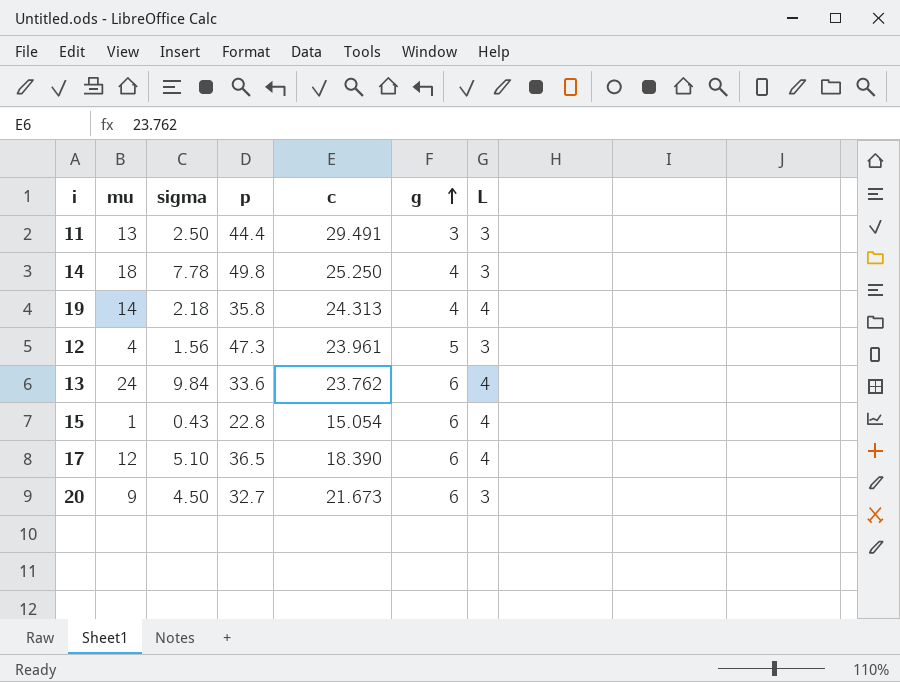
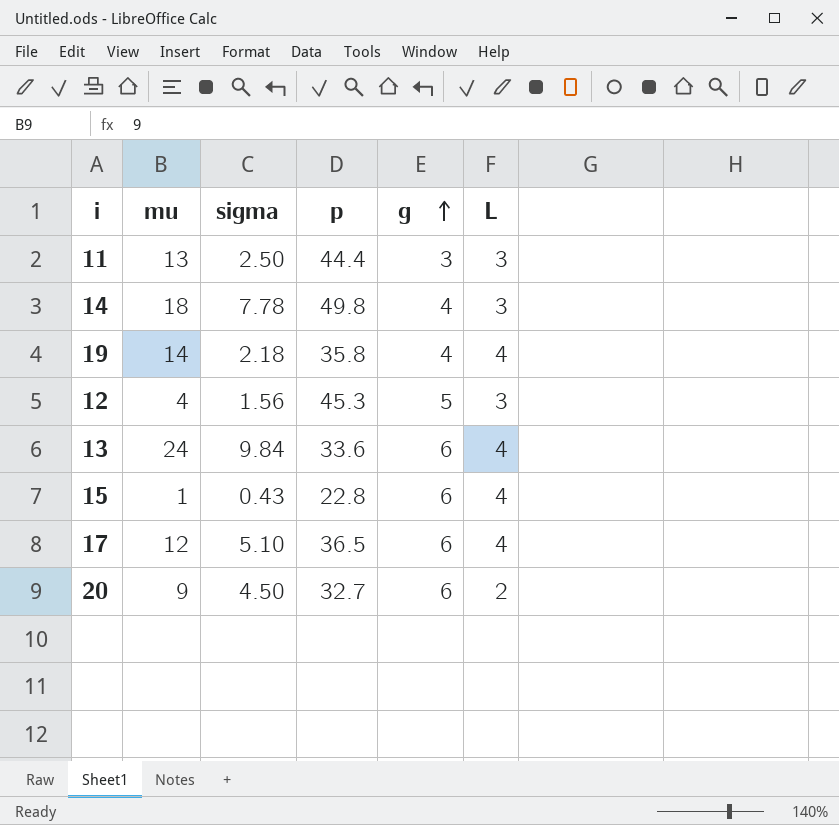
column c | position: 5 -> none
12 | p: 47.3 -> 45.3
20 | L: 3 -> 2

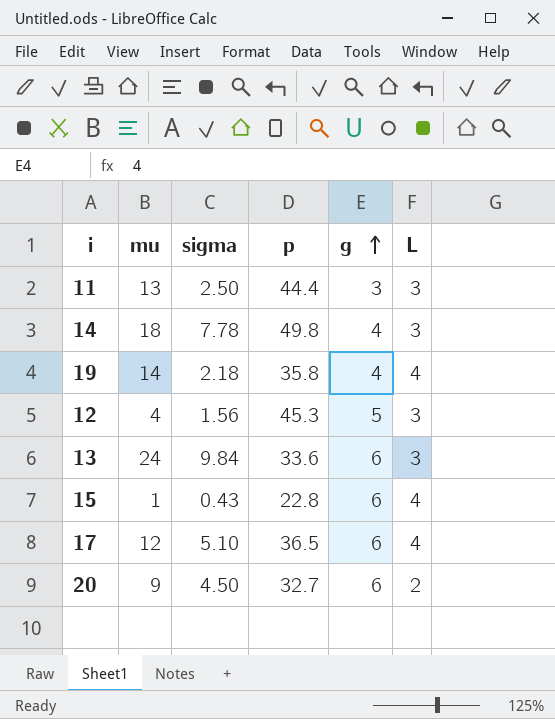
13 | L: 4 -> 3

